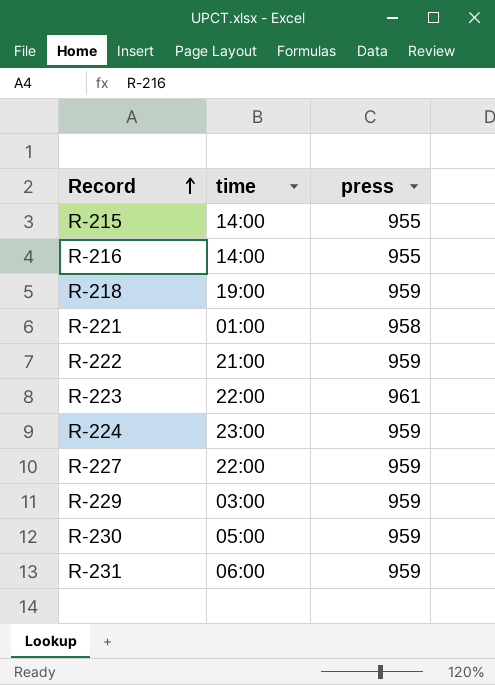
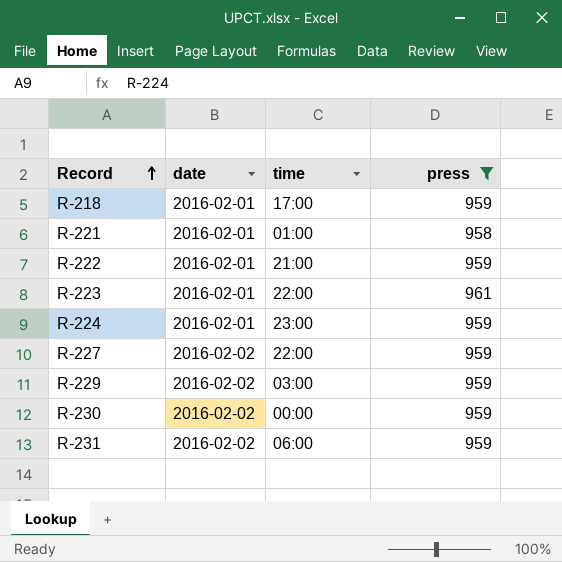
filter: none -> press != 955
column date | position: none -> 2
R-218 | time: 19:00 -> 17:00
R-230 | time: 05:00 -> 00:00

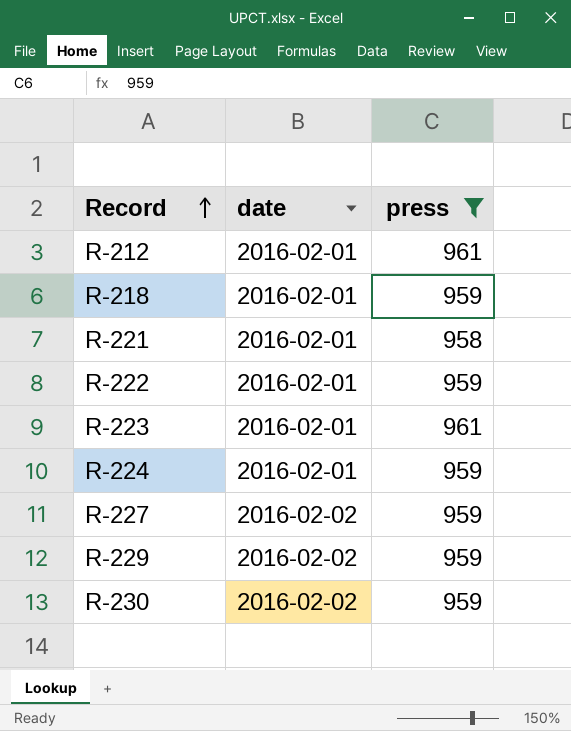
column time | position: 3 -> none
row R-231: 2016-02-02 | 06:00 | 959 -> none
row R-212: none -> 2016-02-01 | 961

